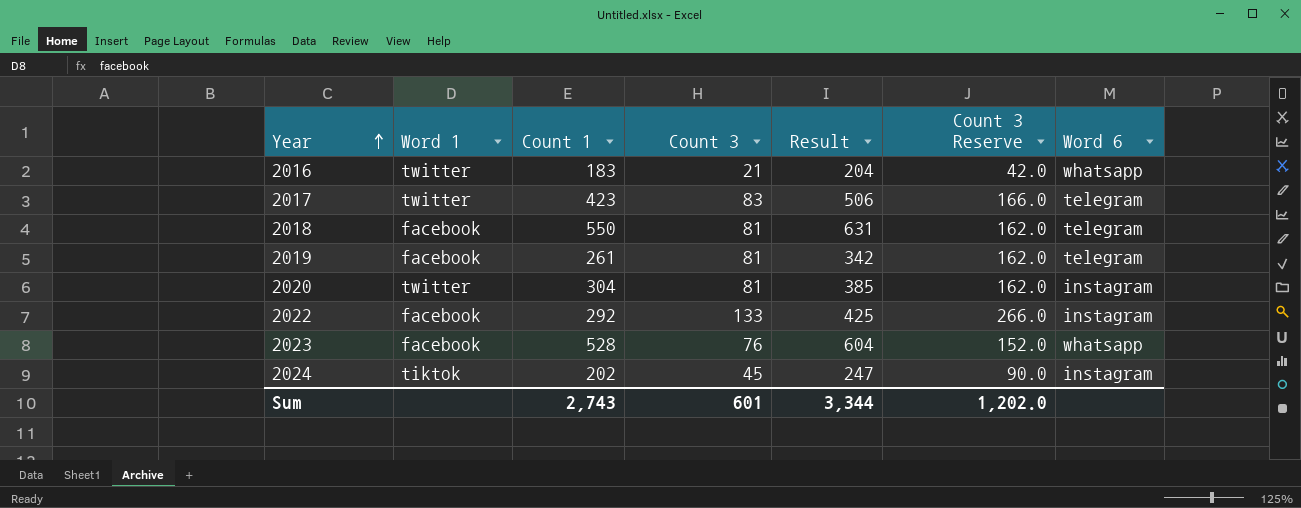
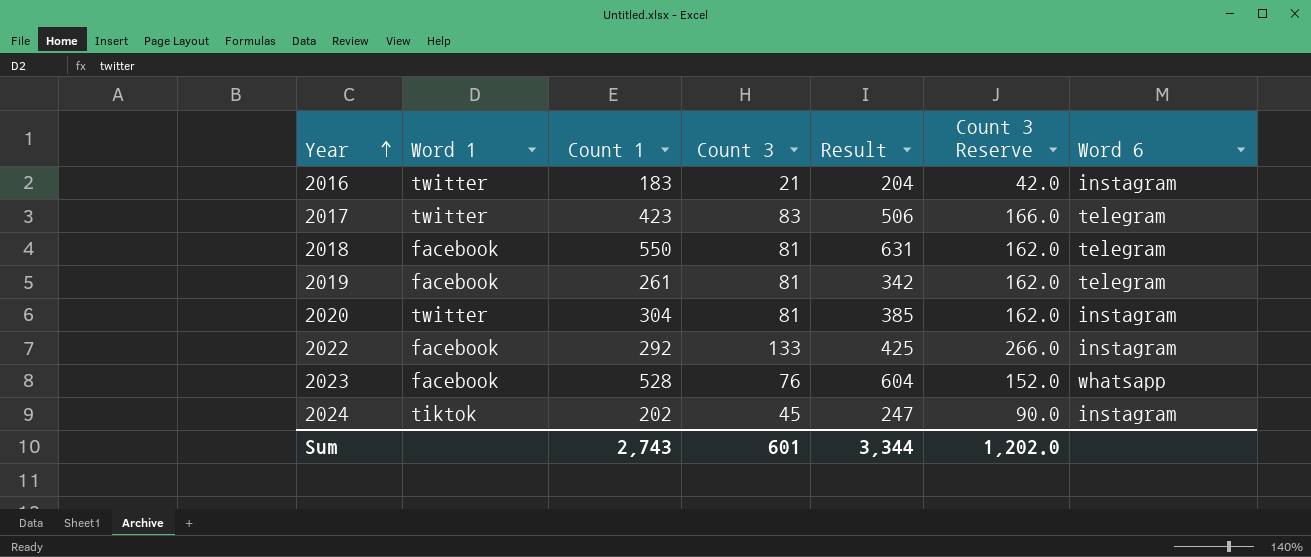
2016 | Word 6: whatsapp -> instagram

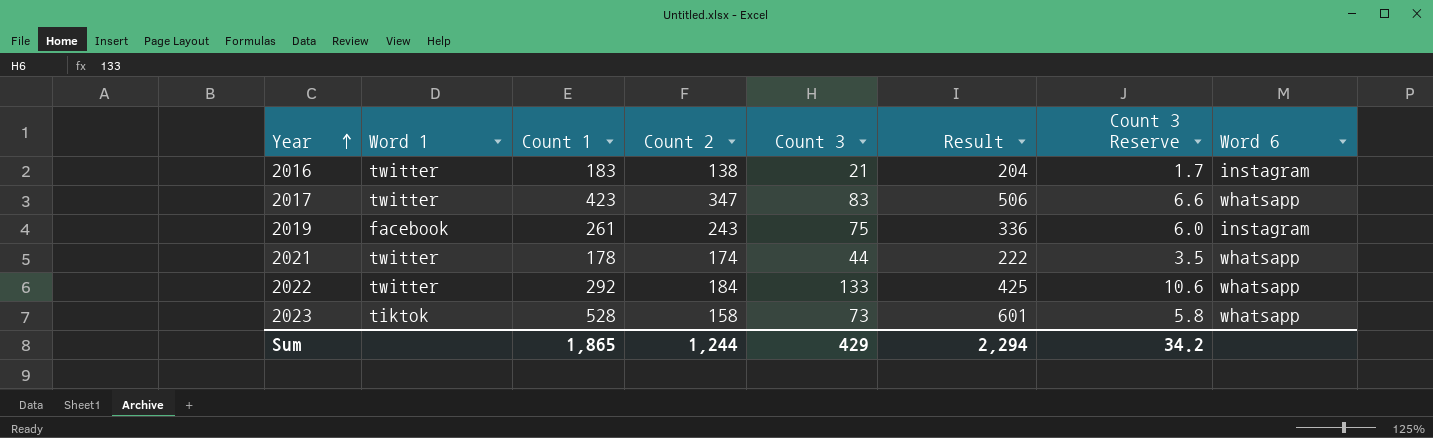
column Count 2 | position: none -> 4
column Count 3 Reserve | formula: [Count 3] * 2 -> [Count 3] * 0.08
row 2018: facebook | 550 | 81 | 631 | 162.0 | telegram -> none
row 2020: twitter | 304 | 81 | 385 | 162.0 | instagram -> none
row 2024: tiktok | 202 | 45 | 247 | 90.0 | instagram -> none
2017 | Word 6: telegram -> whatsapp
2019 | Count 3: 81 -> 75
2019 | Result: 342 -> 336
2019 | Word 6: telegram -> instagram
row 2021: none -> twitter | 178 | 174 | 44 | 222 | 3.5 | whatsapp
2022 | Word 1: facebook -> twitter
2022 | Word 6: instagram -> whatsapp
2023 | Word 1: facebook -> tiktok
2023 | Count 3: 76 -> 73
2023 | Result: 604 -> 601
Sum | Count 1: 2,743 -> 1,865
Sum | Count 3: 601 -> 429
Sum | Result: 3,344 -> 2,294
Sum | Count 3 Reserve: 1,202.0 -> 34.2

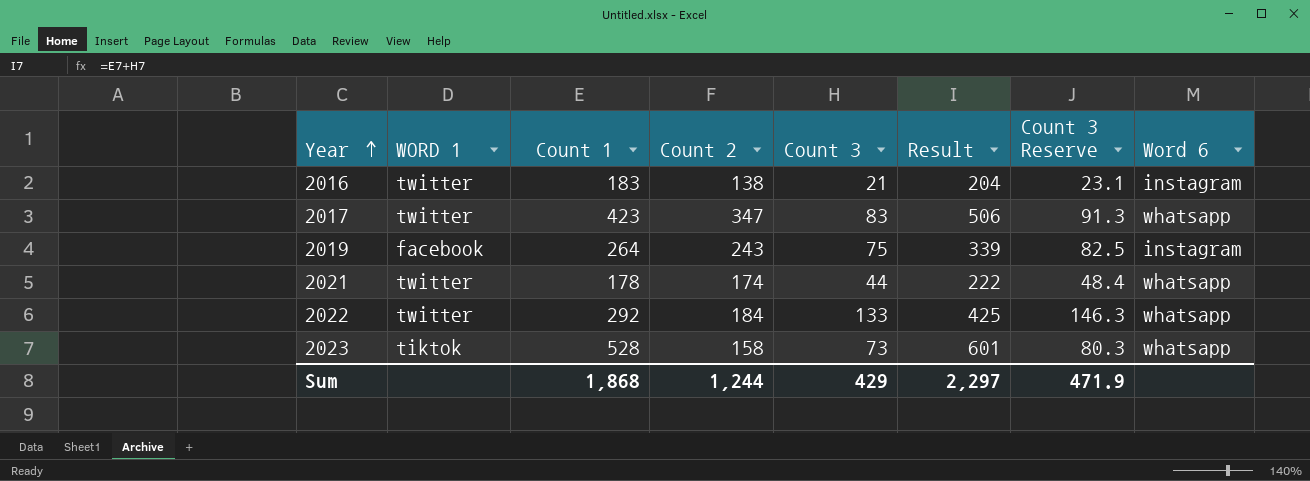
column name: Word 1 -> WORD 1
column Count 3 Reserve | formula: [Count 3] * 0.08 -> [Count 3] * 1.1
2019 | Count 1: 261 -> 264
2019 | Result: 336 -> 339
Sum | Count 1: 1,865 -> 1,868
Sum | Result: 2,294 -> 2,297
Sum | Count 3 Reserve: 34.2 -> 471.9

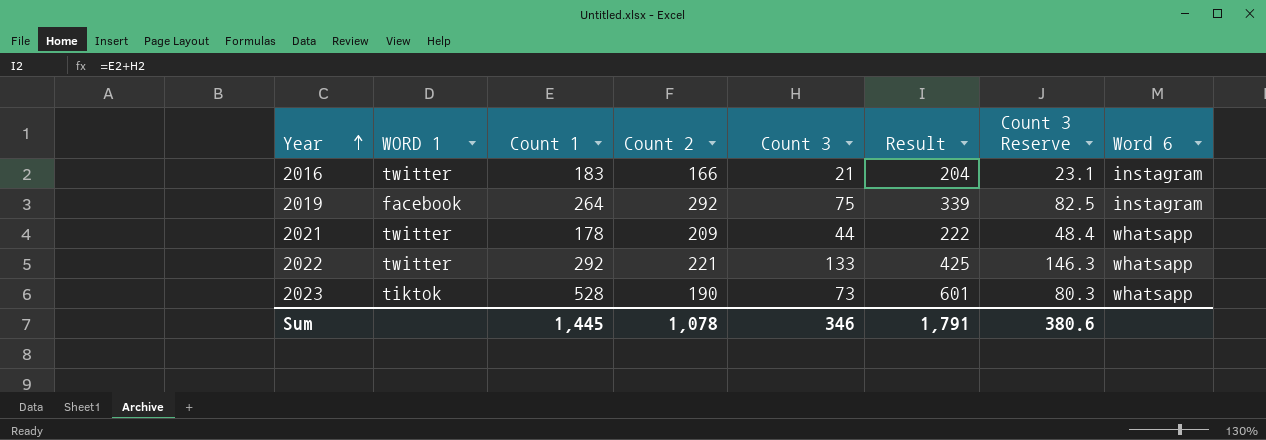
row 2017: twitter | 423 | 347 | 83 | 506 | 91.3 | whatsapp -> none
2016 | Count 2: 138 -> 166
2019 | Count 2: 243 -> 292
2021 | Count 2: 174 -> 209
2022 | Count 2: 184 -> 221
2023 | Count 2: 158 -> 190
Sum | Count 1: 1,868 -> 1,445
Sum | Count 2: 1,244 -> 1,078
Sum | Count 3: 429 -> 346
Sum | Result: 2,297 -> 1,791
Sum | Count 3 Reserve: 471.9 -> 380.6

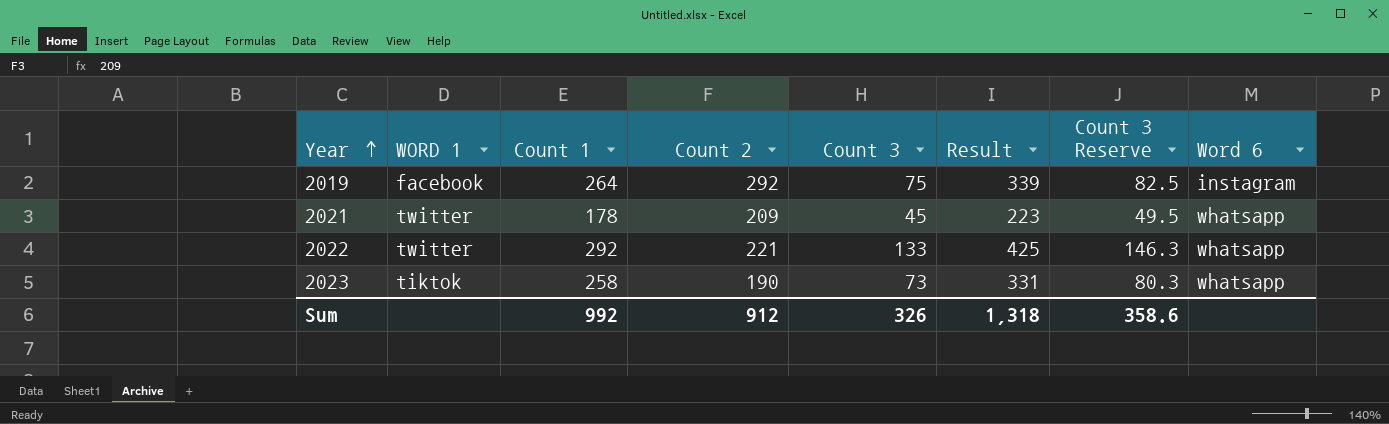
row 2016: twitter | 183 | 166 | 21 | 204 | 23.1 | instagram -> none
2021 | Count 3: 44 -> 45
2021 | Result: 222 -> 223
2021 | Count 3 Reserve: 48.4 -> 49.5
2023 | Count 1: 528 -> 258
2023 | Result: 601 -> 331
Sum | Count 1: 1,445 -> 992
Sum | Count 2: 1,078 -> 912
Sum | Count 3: 346 -> 326
Sum | Result: 1,791 -> 1,318
Sum | Count 3 Reserve: 380.6 -> 358.6

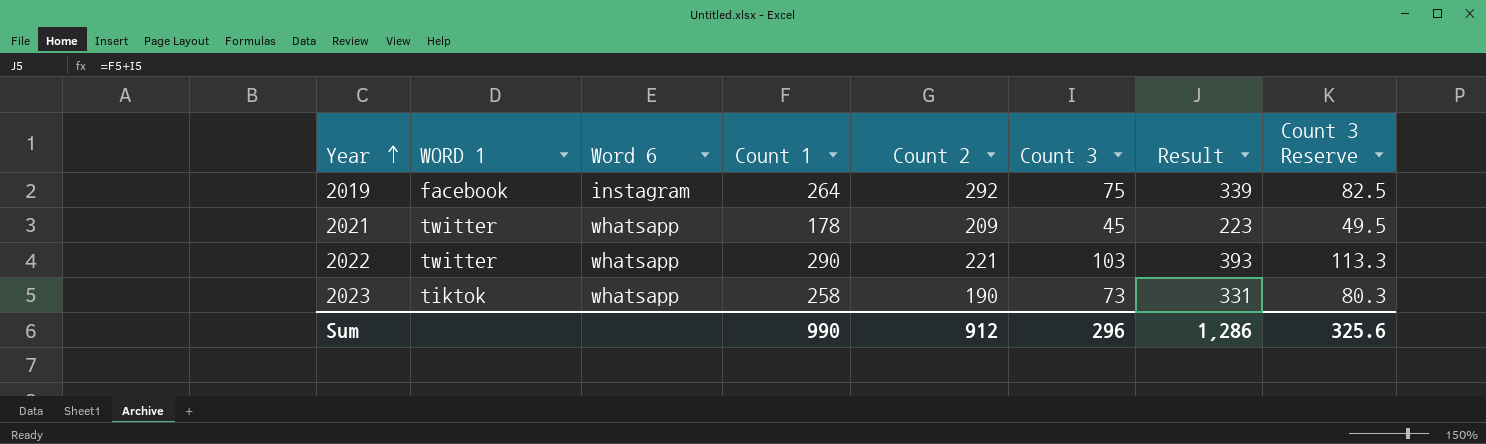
column Word 6 | position: 8 -> 3
2022 | Count 1: 292 -> 290
2022 | Count 3: 133 -> 103
2022 | Result: 425 -> 393
2022 | Count 3 Reserve: 146.3 -> 113.3
Sum | Count 1: 992 -> 990
Sum | Count 3: 326 -> 296
Sum | Result: 1,318 -> 1,286
Sum | Count 3 Reserve: 358.6 -> 325.6

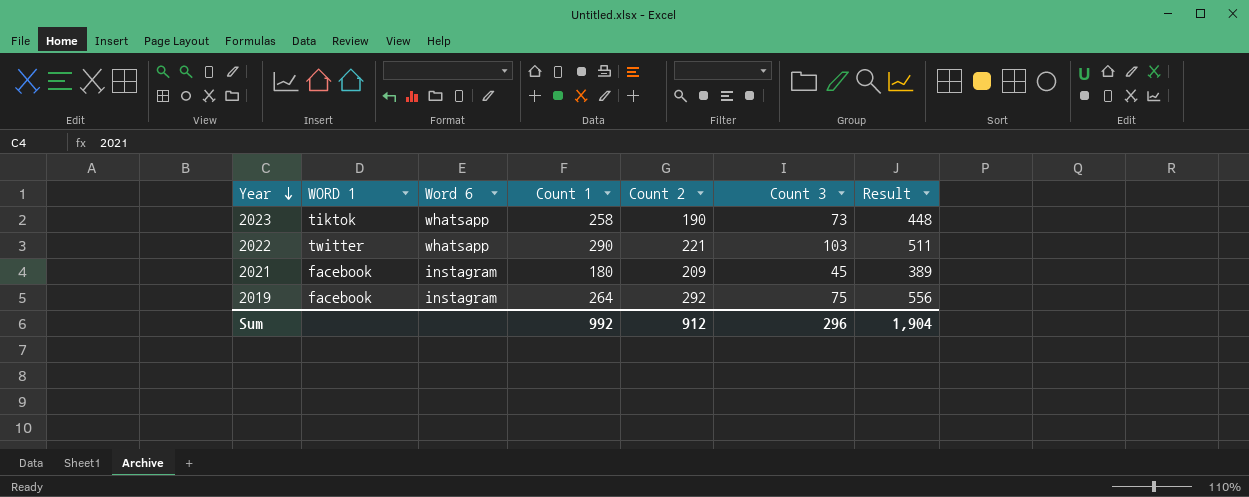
row order: Year ascending -> Year descending
column Count 3 Reserve | formula: [Count 3] * 1.1 -> none
column Result | formula: [Count 1] + [Count 3] -> [Count 1] + [Count 2]
2021 | WORD 1: twitter -> facebook
2021 | Word 6: whatsapp -> instagram
2021 | Count 1: 178 -> 180
Sum | Count 1: 990 -> 992
Sum | Result: 1,286 -> 1,904

